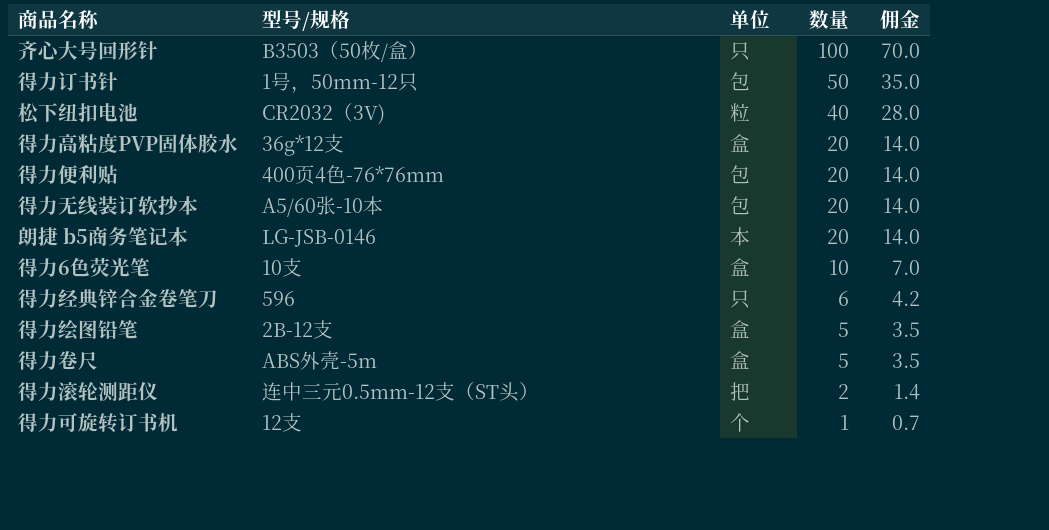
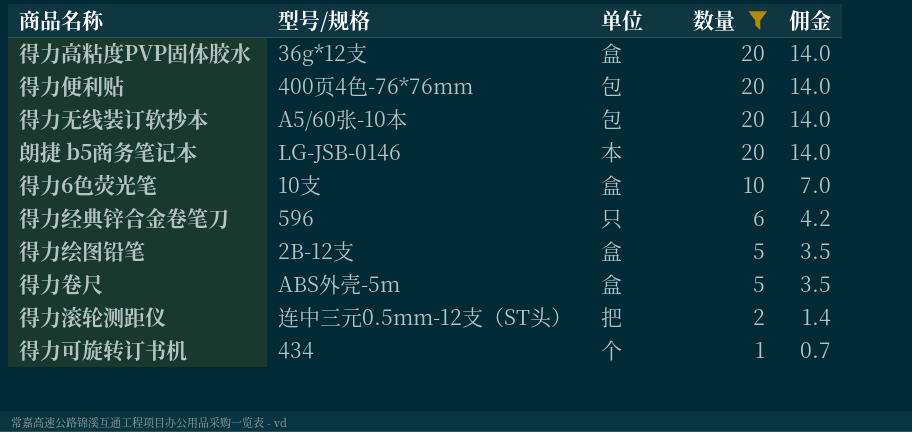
filter: none -> 数量 <= 20
得力可旋转订书机 | 型号/规格: 12支 -> 434

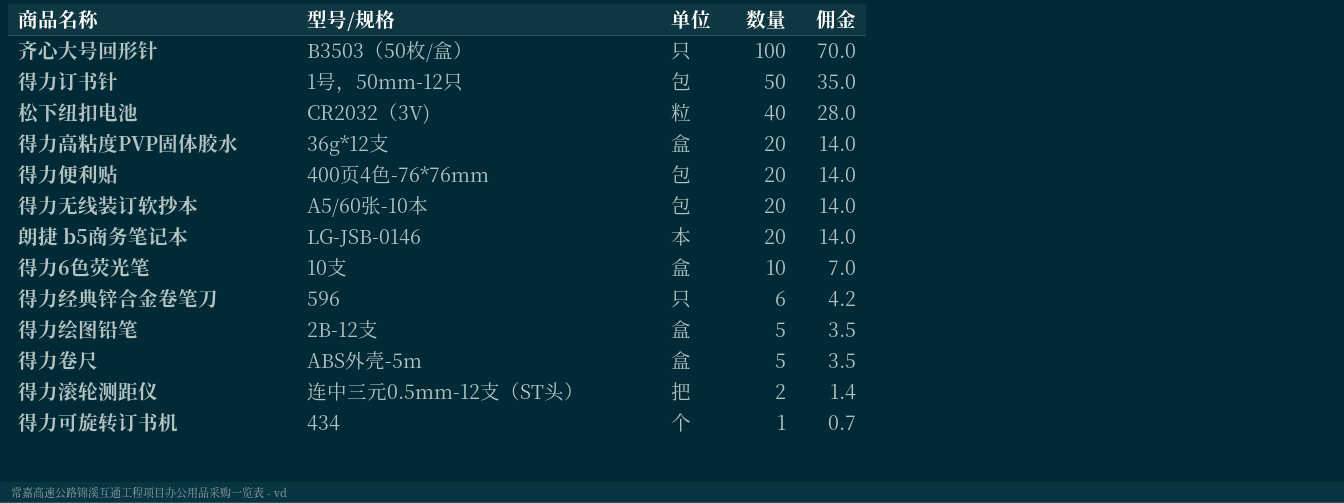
filter: 数量 <= 20 -> none

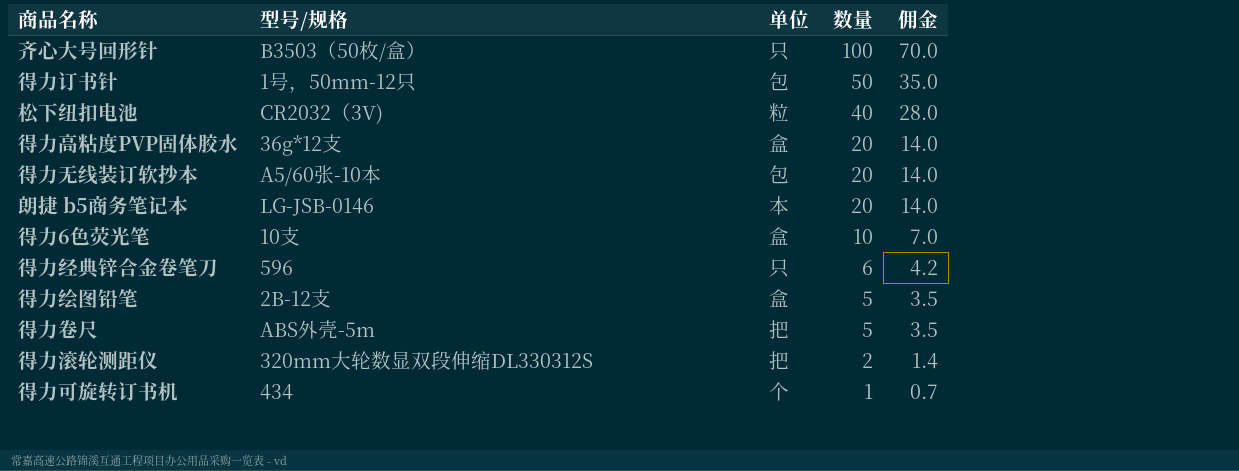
row 得力便利贴: 400页4色-76*76mm | 包 | 20 | 14.0 -> none
得力卷尺 | 单位: 盒 -> 把
得力滚轮测距仪 | 型号/规格: 连中三元0.5mm-12支（ST头） -> 320mm大轮数显双段伸缩DL330312S

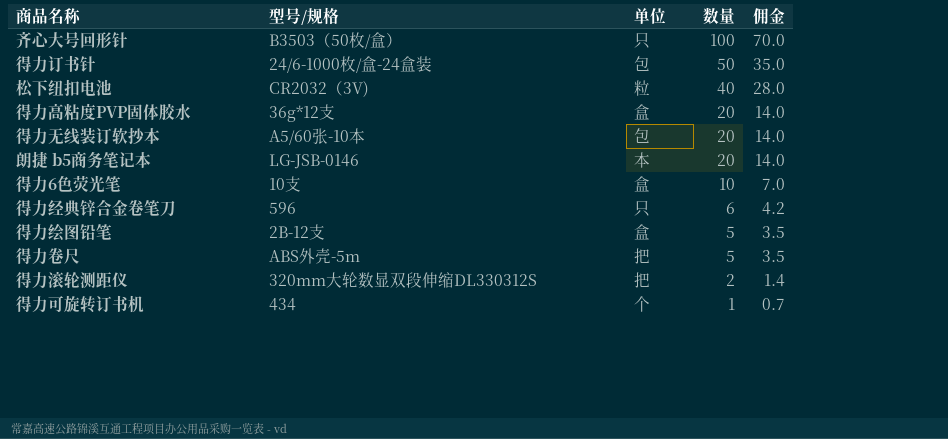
得力订书针 | 型号/规格: 1号，50mm-12只 -> 24/6-1000枚/盒-24盒装

